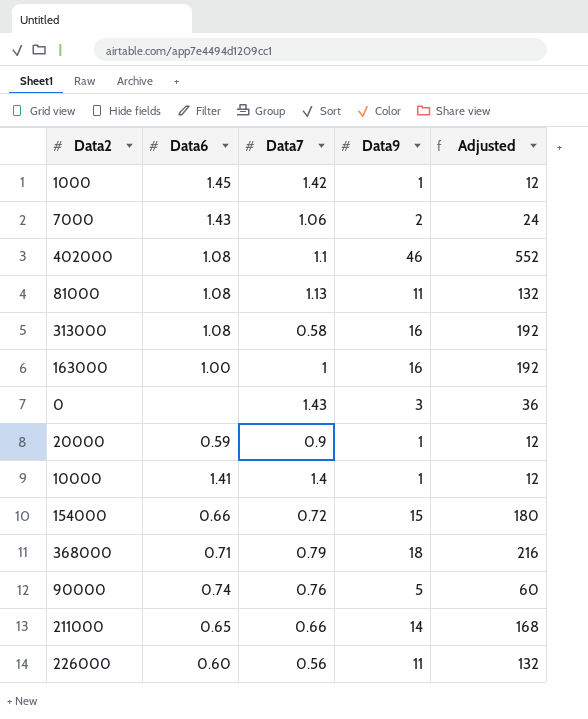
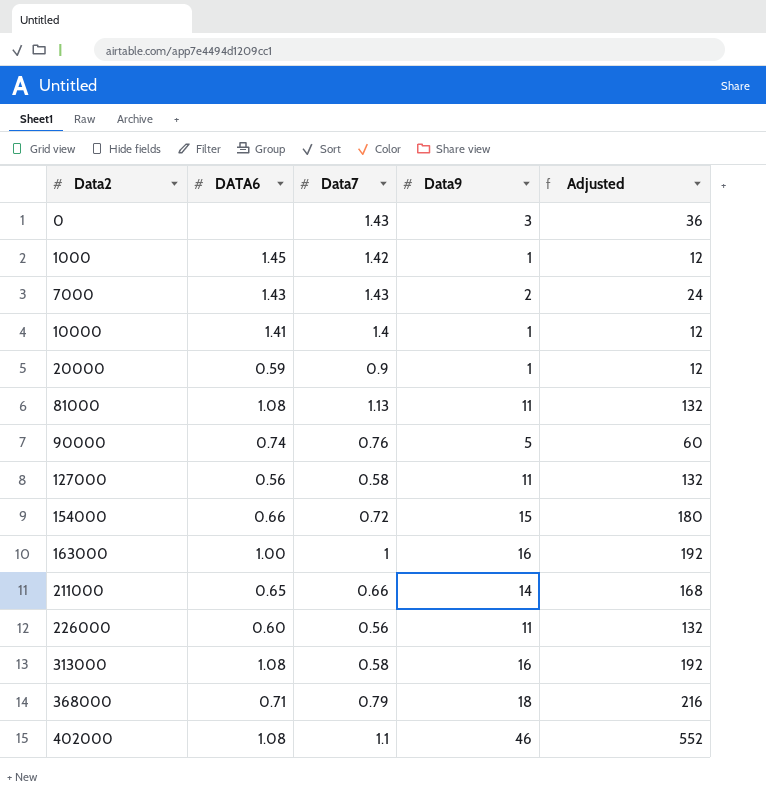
row order: none -> Data2 ascending
column name: Data6 -> DATA6
7000 | Data7: 1.06 -> 1.43
row 127000: none -> 0.56 | 0.58 | 11 | 132

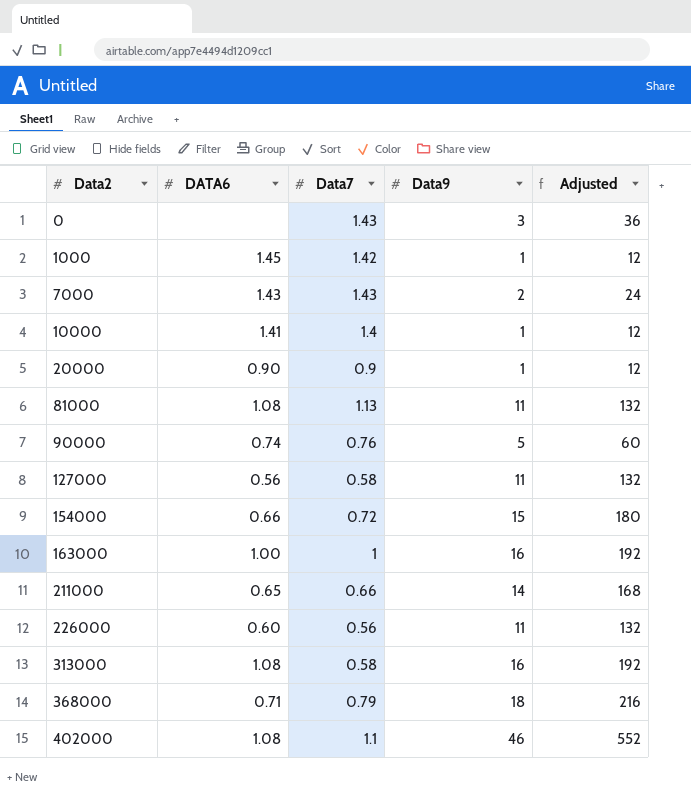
20000 | DATA6: 0.59 -> 0.90

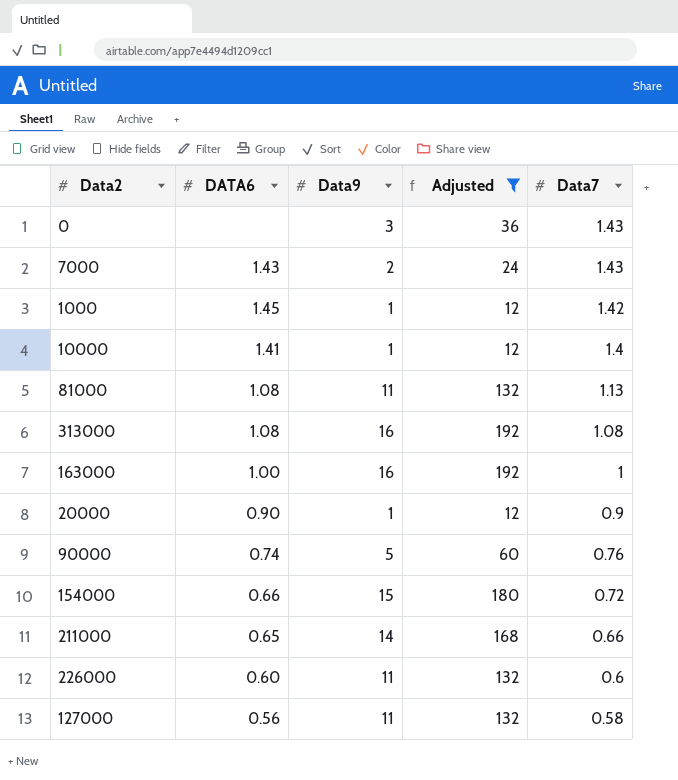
filter: none -> Adjusted <= 192
row order: Data2 ascending -> Data7 descending
column Data7 | position: 3 -> 5
313000 | Data7: 0.58 -> 1.08
226000 | Data7: 0.56 -> 0.6

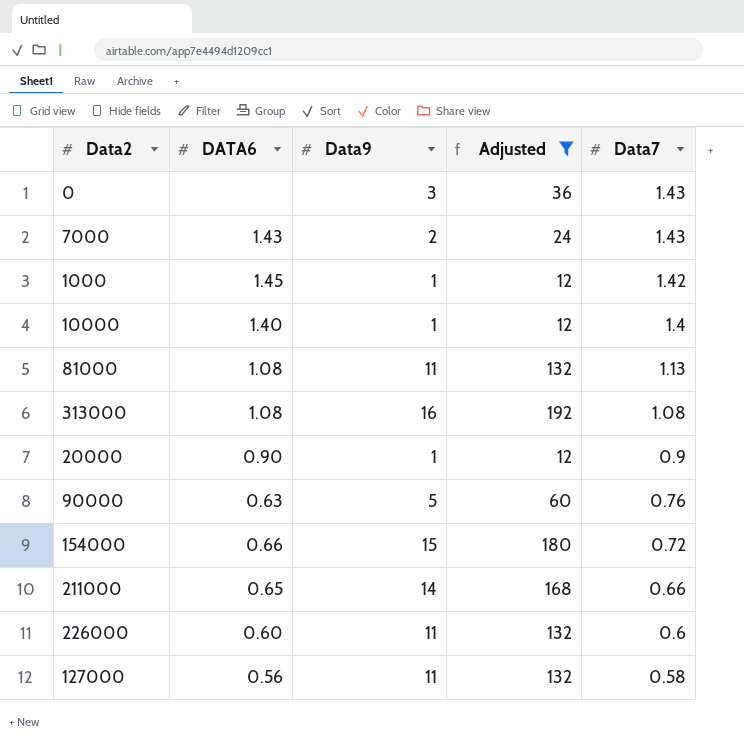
row 163000: 1.00 | 16 | 192 | 1 -> none
10000 | DATA6: 1.41 -> 1.40
90000 | DATA6: 0.74 -> 0.63

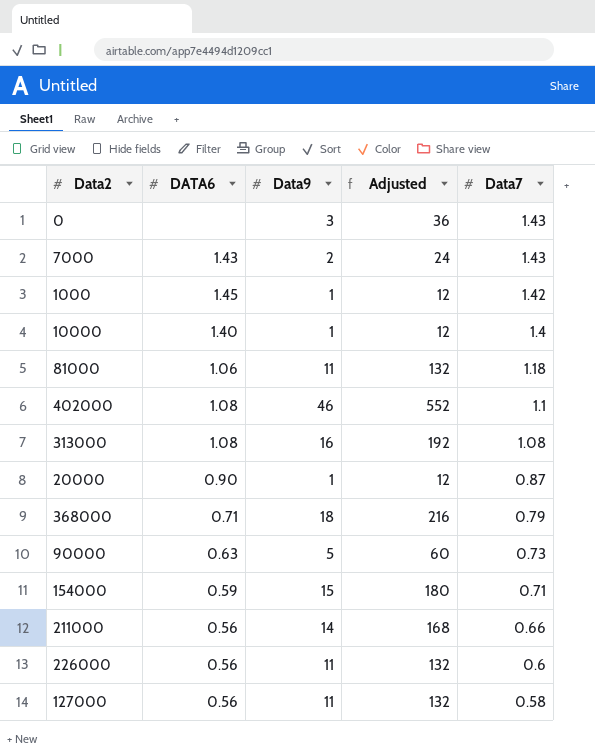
filter: Adjusted <= 192 -> none
81000 | DATA6: 1.08 -> 1.06
81000 | Data7: 1.13 -> 1.18
20000 | Data7: 0.9 -> 0.87
90000 | Data7: 0.76 -> 0.73
154000 | DATA6: 0.66 -> 0.59
154000 | Data7: 0.72 -> 0.71
211000 | DATA6: 0.65 -> 0.56
226000 | DATA6: 0.60 -> 0.56

